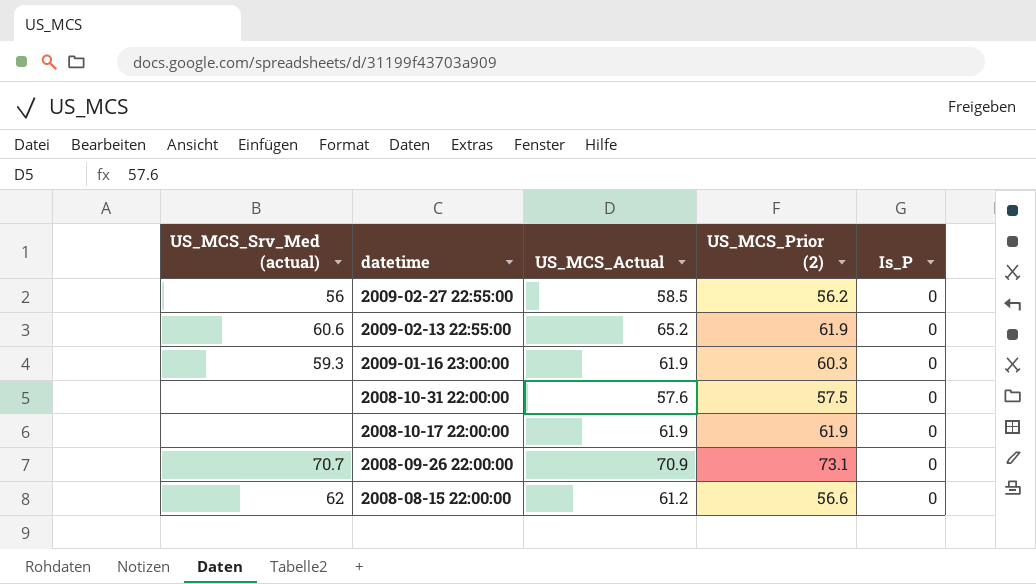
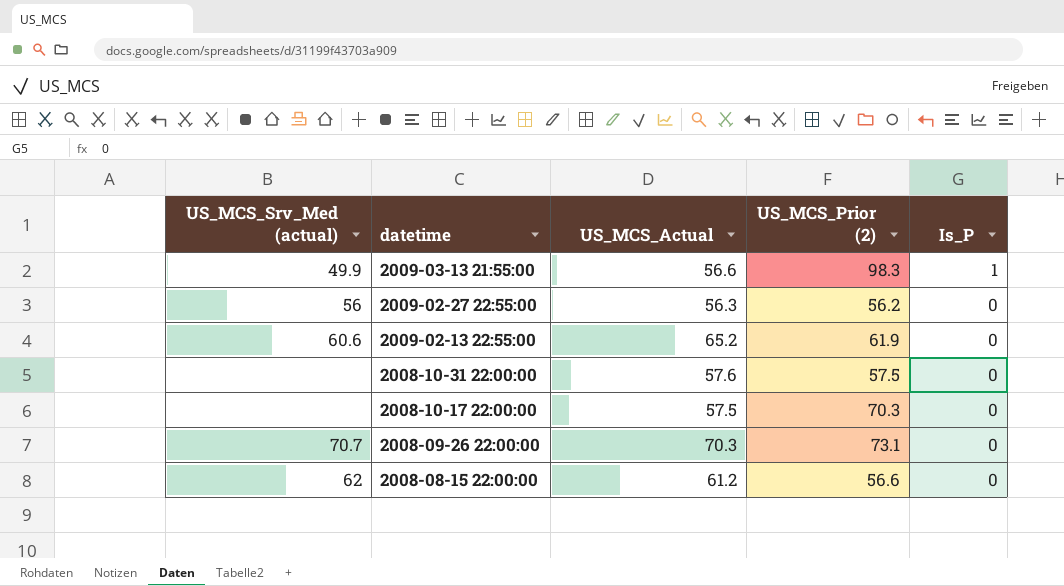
row 2009-01-16 23:00:00: 59.3 | 61.9 | 60.3 | 0 -> none
row 2009-03-13 21:55:00: none -> 49.9 | 56.6 | 98.3 | 1
2009-02-27 22:55:00 | US_MCS_Actual: 58.5 -> 56.3
2008-10-17 22:00:00 | US_MCS_Actual: 61.9 -> 57.5
2008-10-17 22:00:00 | US_MCS_Prior (2): 61.9 -> 70.3
2008-09-26 22:00:00 | US_MCS_Actual: 70.9 -> 70.3

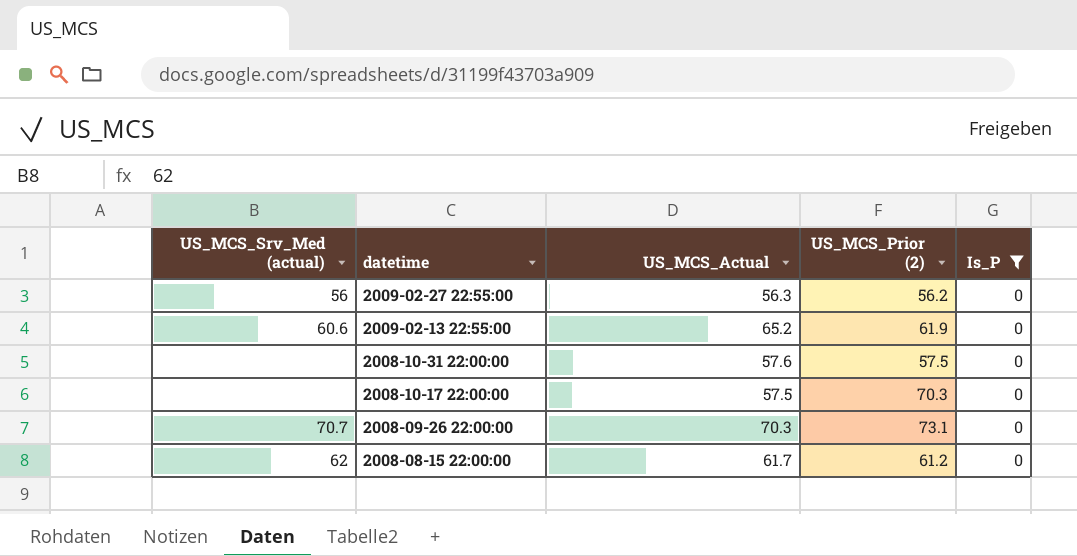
filter: none -> Is_P = 0
2008-08-15 22:00:00 | US_MCS_Actual: 61.2 -> 61.7
2008-08-15 22:00:00 | US_MCS_Prior (2): 56.6 -> 61.2

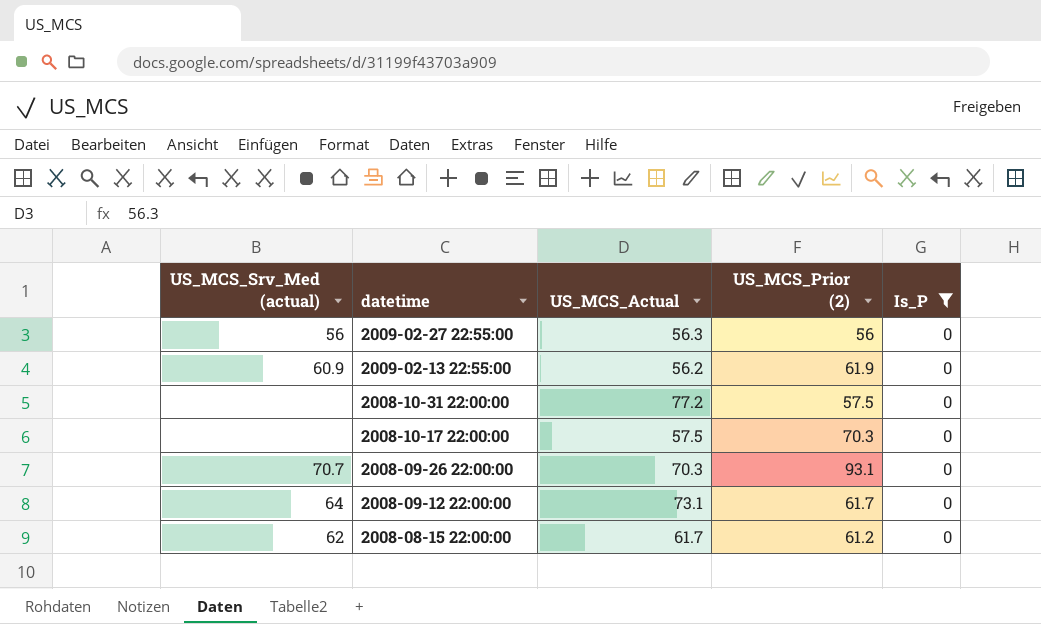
2009-02-27 22:55:00 | US_MCS_Prior (2): 56.2 -> 56
2009-02-13 22:55:00 | US_MCS_Srv_Med (actual): 60.6 -> 60.9
2009-02-13 22:55:00 | US_MCS_Actual: 65.2 -> 56.2
2008-10-31 22:00:00 | US_MCS_Actual: 57.6 -> 77.2
2008-09-26 22:00:00 | US_MCS_Prior (2): 73.1 -> 93.1
row 2008-09-12 22:00:00: none -> 64 | 73.1 | 61.7 | 0

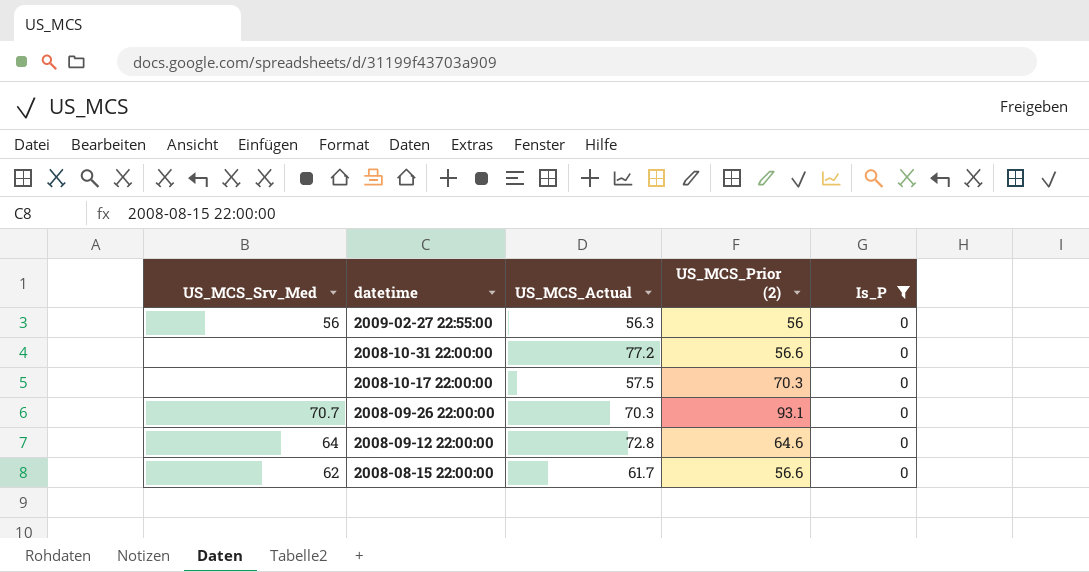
column name: US_MCS_Srv_Med (actual) -> US_MCS_Srv_Med
row 2009-02-13 22:55:00: 60.9 | 56.2 | 61.9 | 0 -> none
2008-10-31 22:00:00 | US_MCS_Prior (2): 57.5 -> 56.6
2008-09-12 22:00:00 | US_MCS_Actual: 73.1 -> 72.8
2008-09-12 22:00:00 | US_MCS_Prior (2): 61.7 -> 64.6
2008-08-15 22:00:00 | US_MCS_Prior (2): 61.2 -> 56.6

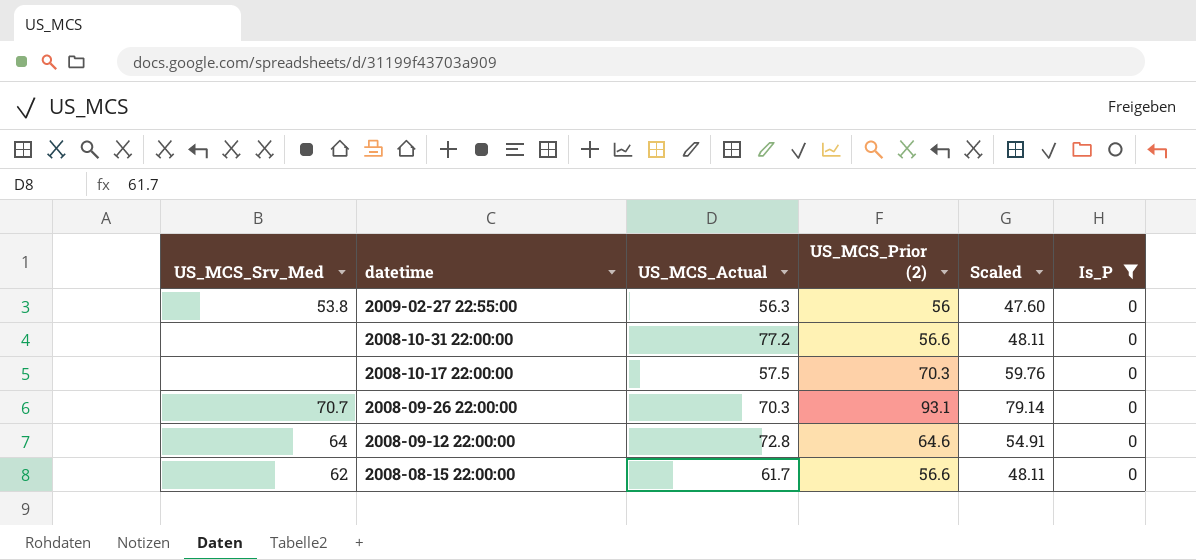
column Scaled | formula: none -> [US_MCS_Prior (2)] * 0.85
2009-02-27 22:55:00 | US_MCS_Srv_Med: 56 -> 53.8

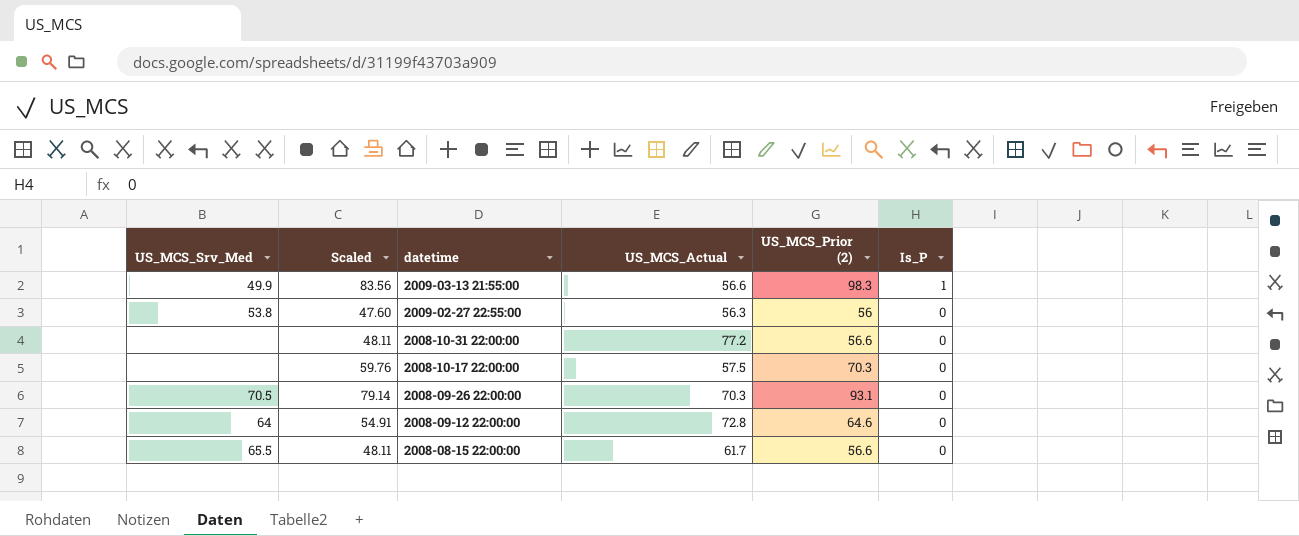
filter: Is_P = 0 -> none
column Scaled | position: 5 -> 2
2008-09-26 22:00:00 | US_MCS_Srv_Med: 70.7 -> 70.5
2008-08-15 22:00:00 | US_MCS_Srv_Med: 62 -> 65.5

